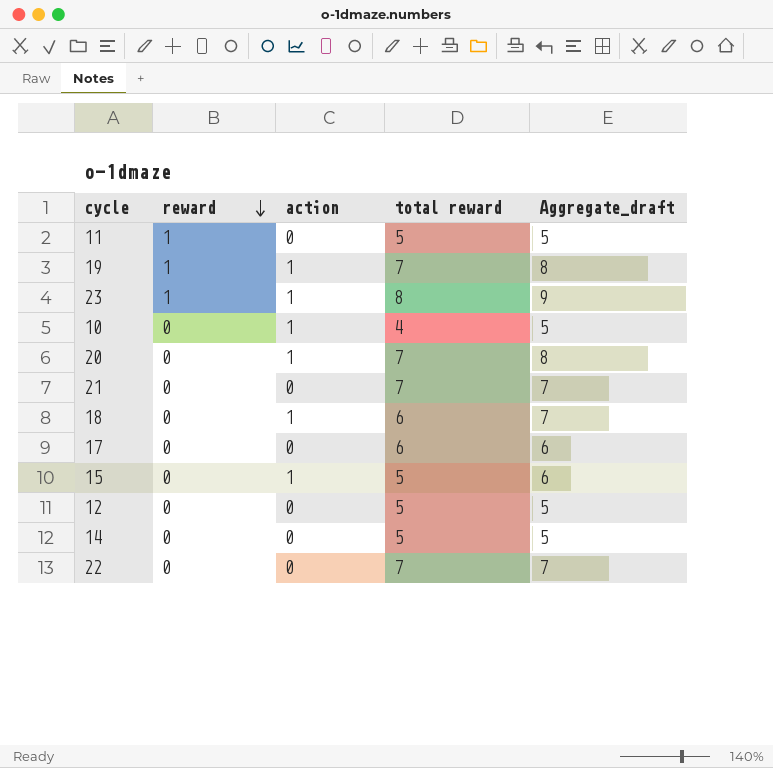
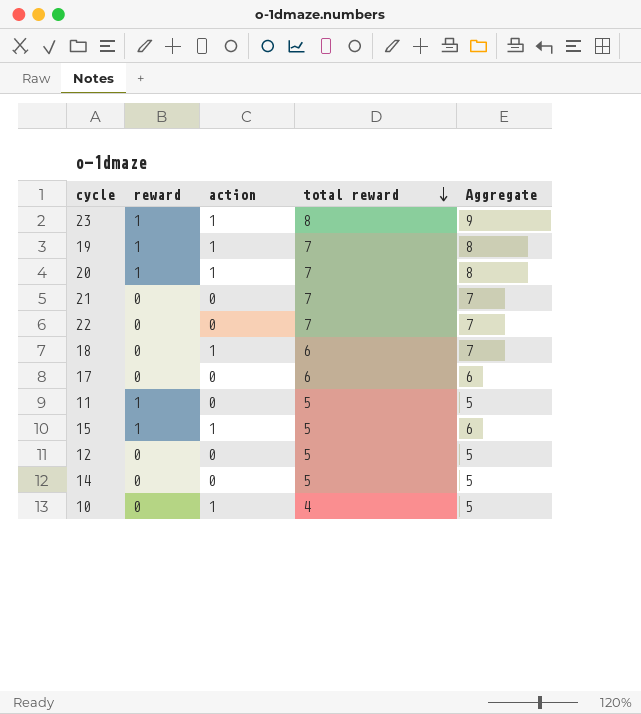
row order: reward descending -> total reward descending
column name: Aggregate_draft -> Aggregate
20 | reward: 0 -> 1
15 | reward: 0 -> 1

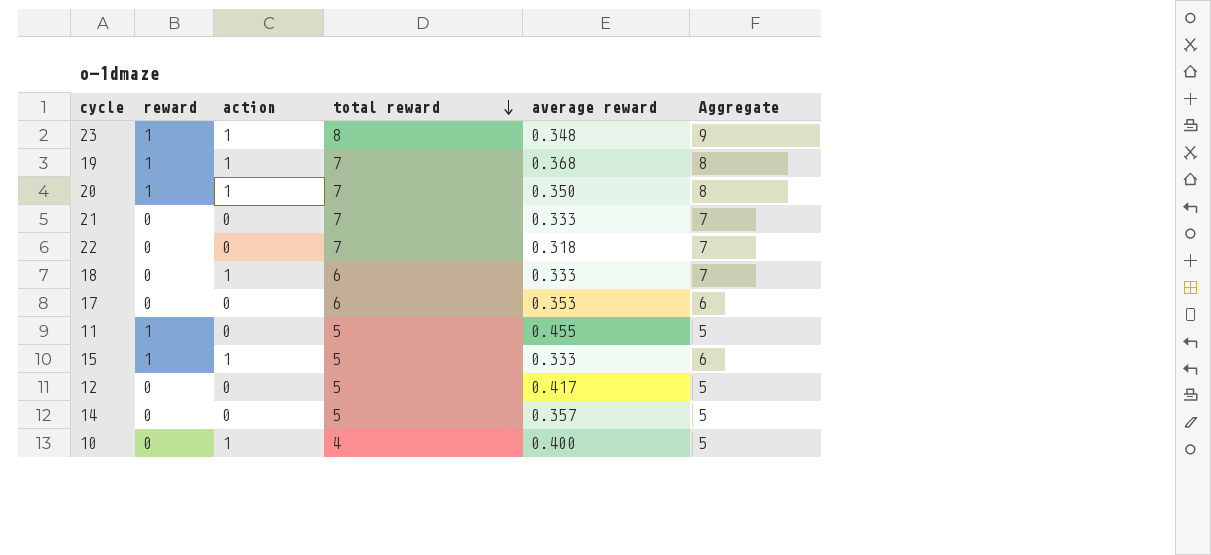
column average reward | position: none -> 5

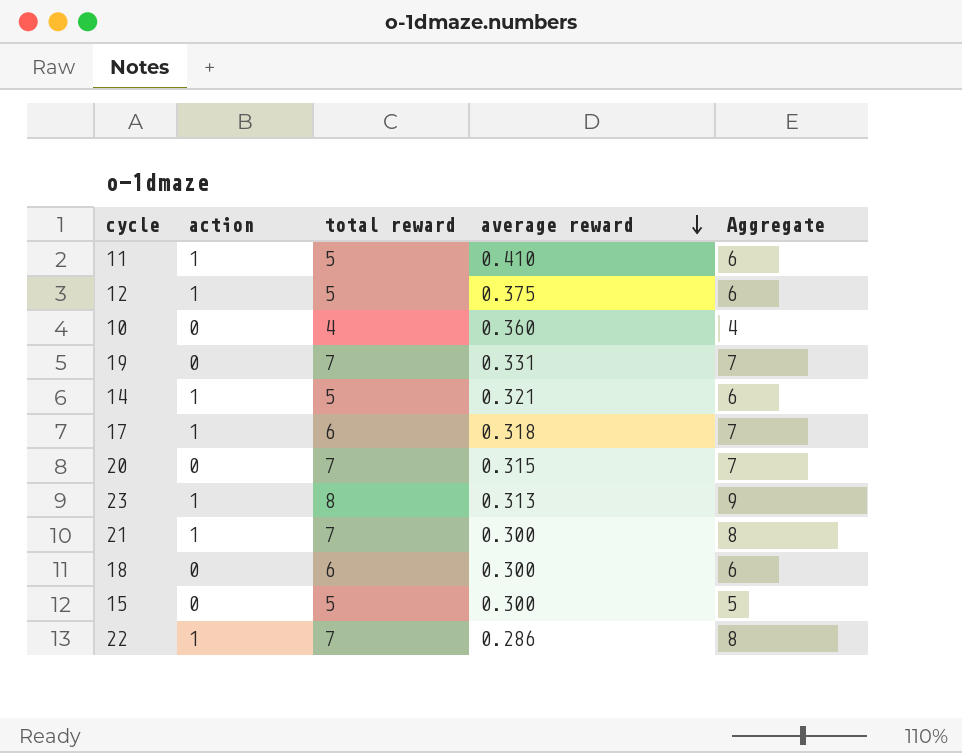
row order: total reward descending -> average reward descending
column reward | position: 2 -> none
11 | action: 0 -> 1
11 | average reward: 0.455 -> 0.410
11 | Aggregate: 5 -> 6
12 | action: 0 -> 1
12 | average reward: 0.417 -> 0.375
12 | Aggregate: 5 -> 6
10 | action: 1 -> 0
10 | average reward: 0.400 -> 0.360
10 | Aggregate: 5 -> 4
19 | action: 1 -> 0
19 | average reward: 0.368 -> 0.331
19 | Aggregate: 8 -> 7
14 | action: 0 -> 1
14 | average reward: 0.357 -> 0.321
14 | Aggregate: 5 -> 6
17 | action: 0 -> 1
17 | average reward: 0.353 -> 0.318
17 | Aggregate: 6 -> 7
20 | action: 1 -> 0
20 | average reward: 0.350 -> 0.315
20 | Aggregate: 8 -> 7
23 | average reward: 0.348 -> 0.313
21 | action: 0 -> 1
21 | average reward: 0.333 -> 0.300
21 | Aggregate: 7 -> 8
18 | action: 1 -> 0
18 | average reward: 0.333 -> 0.300
18 | Aggregate: 7 -> 6
15 | action: 1 -> 0
15 | average reward: 0.333 -> 0.300
15 | Aggregate: 6 -> 5
22 | action: 0 -> 1
22 | average reward: 0.318 -> 0.286
22 | Aggregate: 7 -> 8

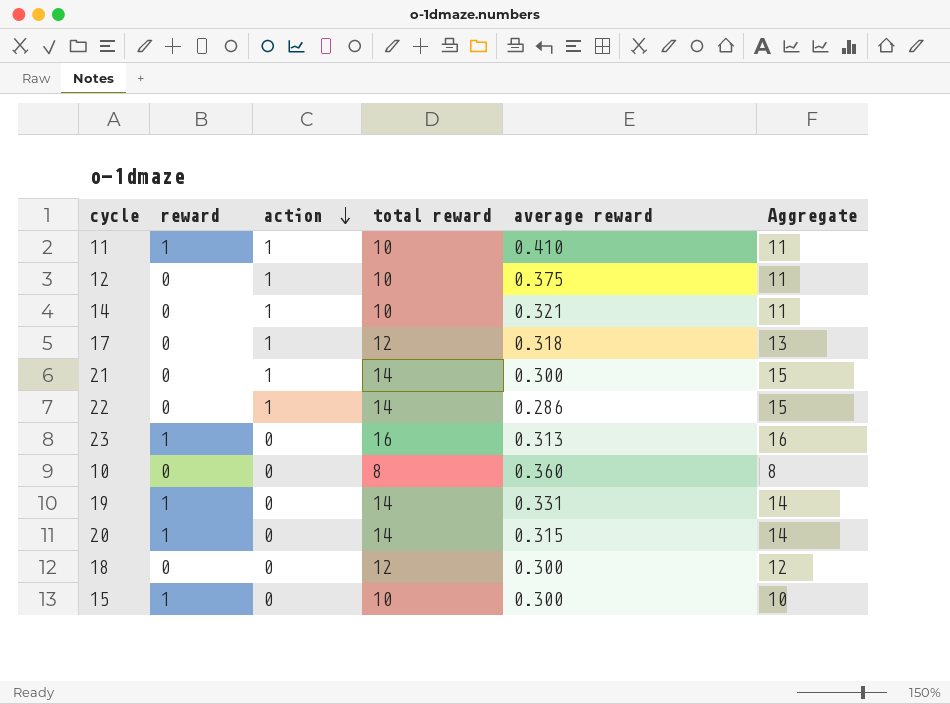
row order: average reward descending -> action descending
column reward | position: none -> 2
11 | total reward: 5 -> 10
11 | Aggregate: 6 -> 11
12 | total reward: 5 -> 10
12 | Aggregate: 6 -> 11
14 | total reward: 5 -> 10
14 | Aggregate: 6 -> 11
17 | total reward: 6 -> 12
17 | Aggregate: 7 -> 13
21 | total reward: 7 -> 14
21 | Aggregate: 8 -> 15
22 | total reward: 7 -> 14
22 | Aggregate: 8 -> 15
23 | action: 1 -> 0
23 | total reward: 8 -> 16
23 | Aggregate: 9 -> 16
10 | total reward: 4 -> 8
10 | Aggregate: 4 -> 8
19 | total reward: 7 -> 14
19 | Aggregate: 7 -> 14
20 | total reward: 7 -> 14
20 | Aggregate: 7 -> 14
18 | total reward: 6 -> 12
18 | Aggregate: 6 -> 12
15 | total reward: 5 -> 10
15 | Aggregate: 5 -> 10

